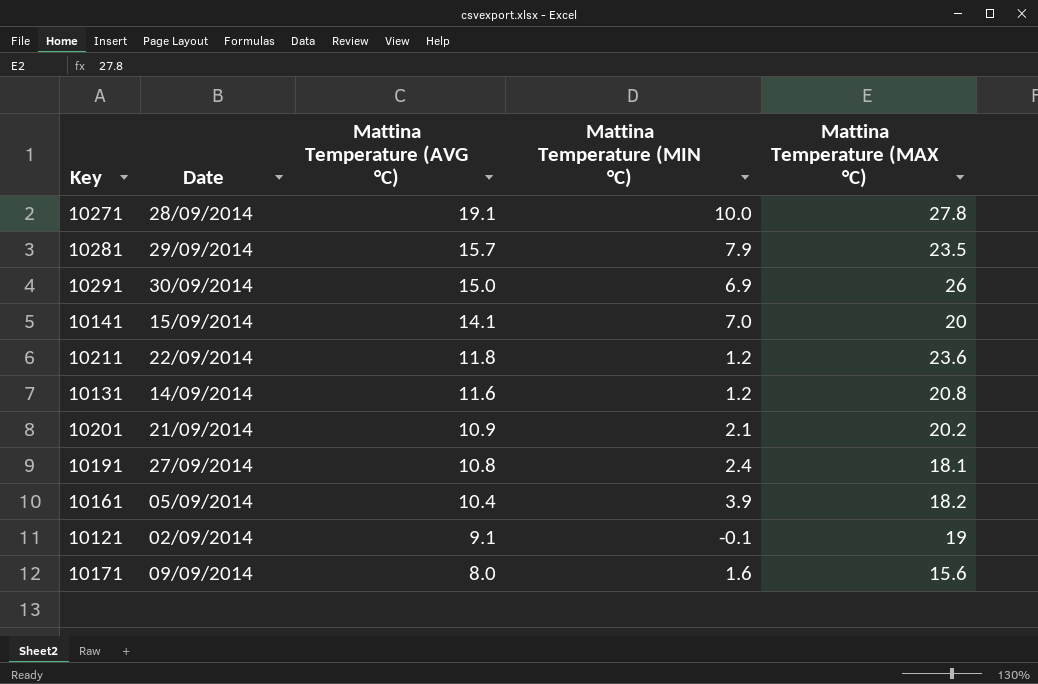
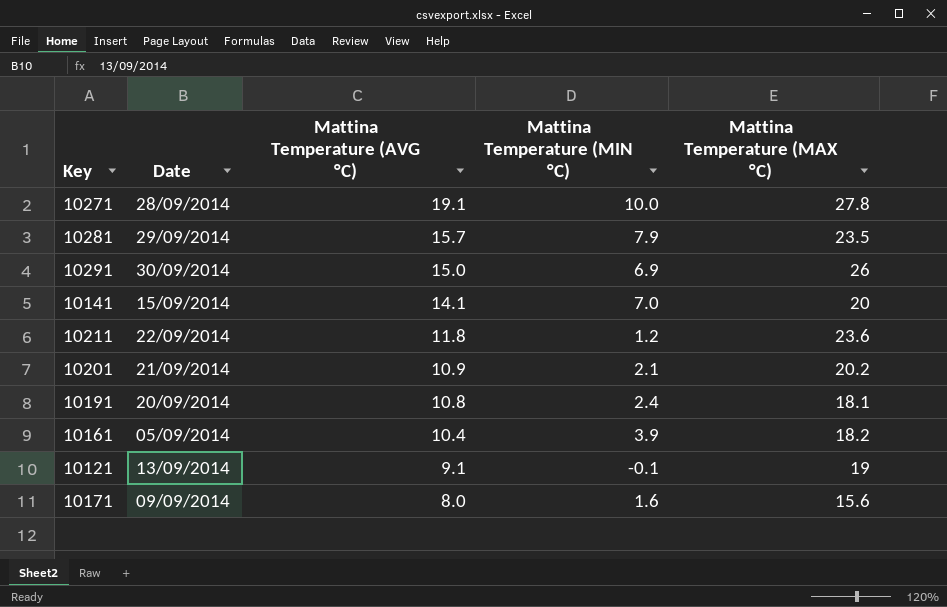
row 10131: 14/09/2014 | 11.6 | 1.2 | 20.8 -> none
10191 | Date: 27/09/2014 -> 20/09/2014
10121 | Date: 02/09/2014 -> 13/09/2014

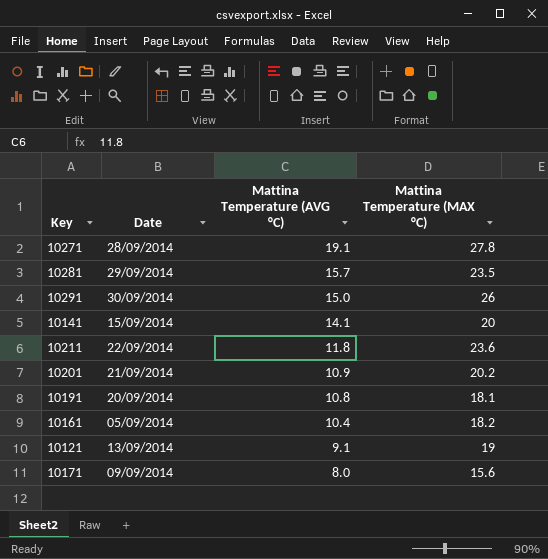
column Mattina Temperature (MIN °C) | position: 4 -> none

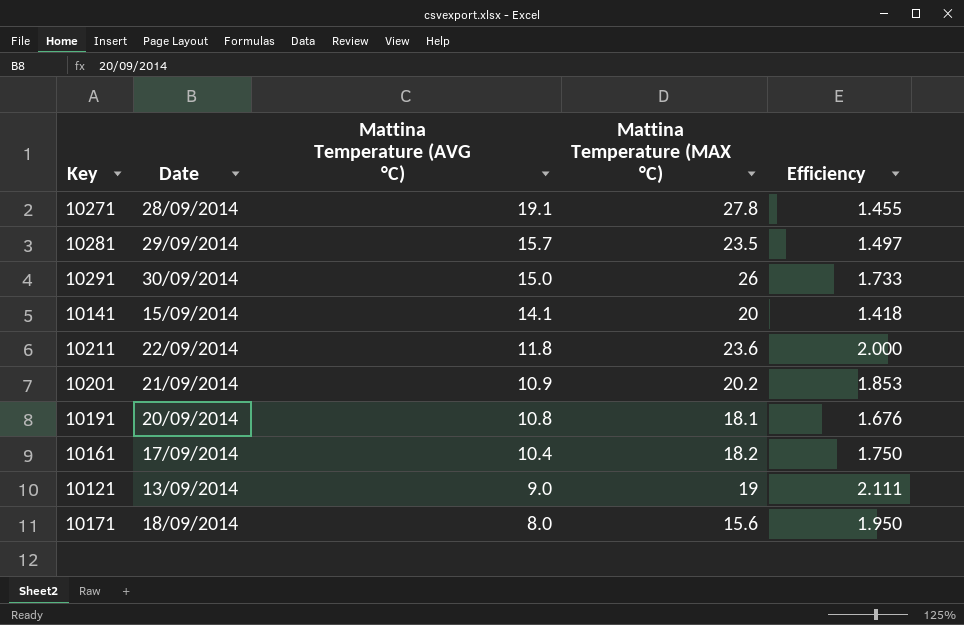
column Efficiency | formula: none -> [Mattina Temperature (MAX °C)] / [Mattina Temperature (AVG °C)]
10161 | Date: 05/09/2014 -> 17/09/2014
10121 | Mattina Temperature (AVG °C): 9.1 -> 9.0
10171 | Date: 09/09/2014 -> 18/09/2014

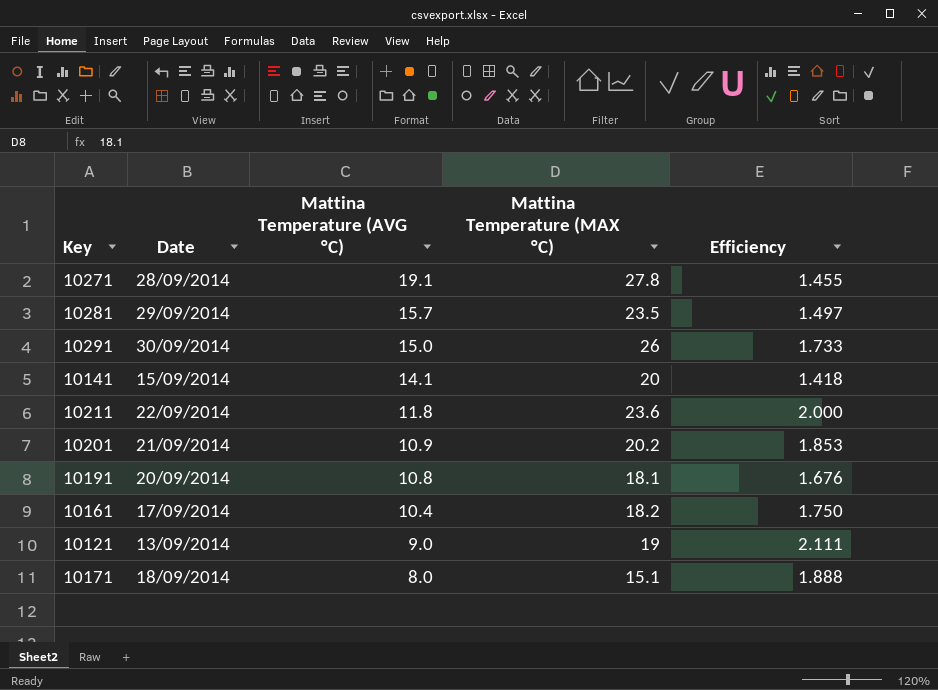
10171 | Mattina Temperature (MAX °C): 15.6 -> 15.1
10171 | Efficiency: 1.950 -> 1.888

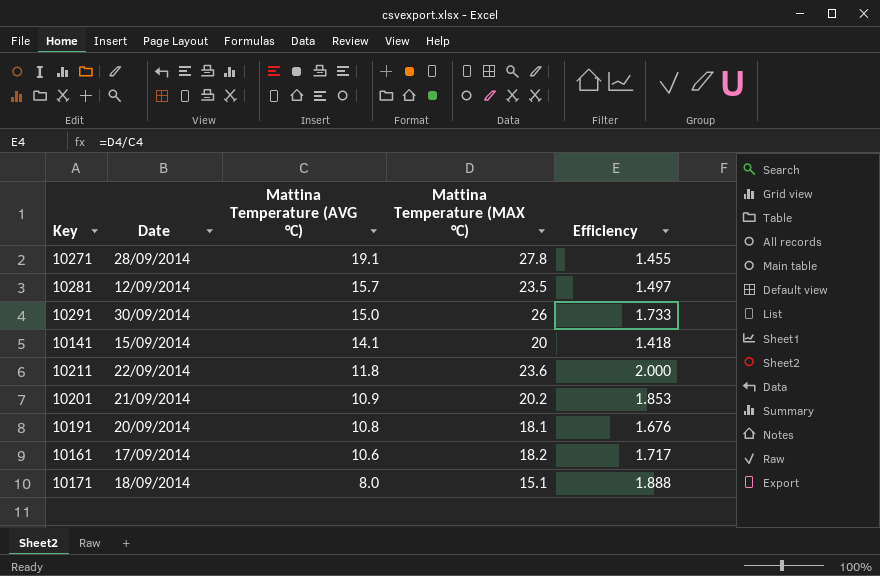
row 10121: 13/09/2014 | 9.0 | 19 | 2.111 -> none
10281 | Date: 29/09/2014 -> 12/09/2014
10161 | Mattina Temperature (AVG °C): 10.4 -> 10.6
10161 | Efficiency: 1.750 -> 1.717

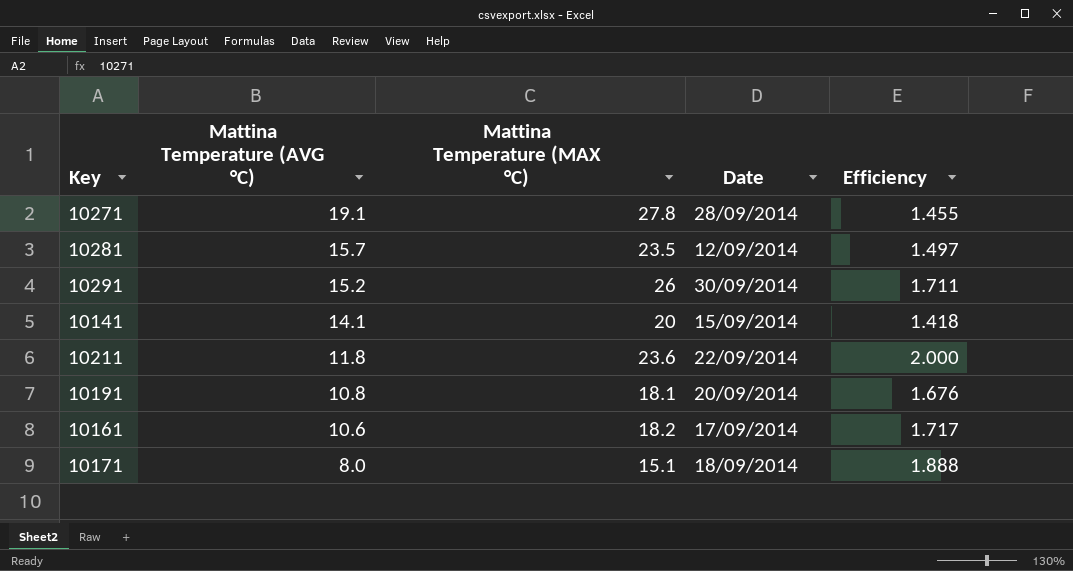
column Date | position: 2 -> 4
row 10201: 21/09/2014 | 10.9 | 20.2 | 1.853 -> none
10291 | Mattina Temperature (AVG °C): 15.0 -> 15.2
10291 | Efficiency: 1.733 -> 1.711

